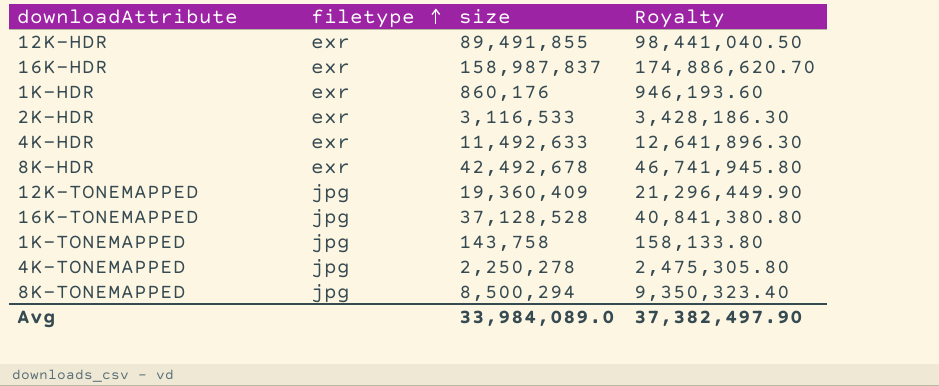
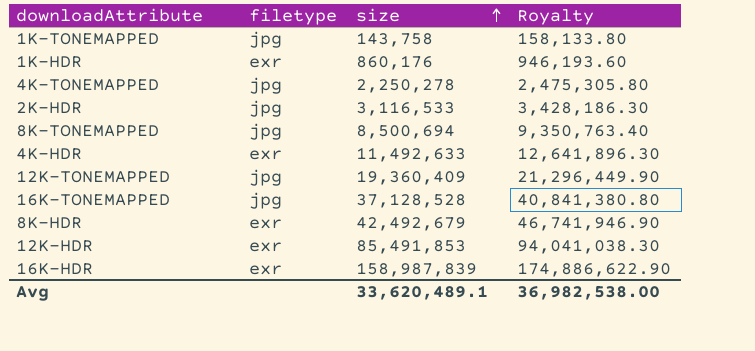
row order: filetype ascending -> size ascending
2K-HDR | filetype: exr -> jpg
8K-TONEMAPPED | size: 8,500,294 -> 8,500,694
8K-TONEMAPPED | Royalty: 9,350,323.40 -> 9,350,763.40
8K-HDR | size: 42,492,678 -> 42,492,679
8K-HDR | Royalty: 46,741,945.80 -> 46,741,946.90
12K-HDR | size: 89,491,855 -> 85,491,853
12K-HDR | Royalty: 98,441,040.50 -> 94,041,038.30
16K-HDR | size: 158,987,837 -> 158,987,839
16K-HDR | Royalty: 174,886,620.70 -> 174,886,622.90
Avg | size: 33,984,089.0 -> 33,620,489.1
Avg | Royalty: 37,382,497.90 -> 36,982,538.00

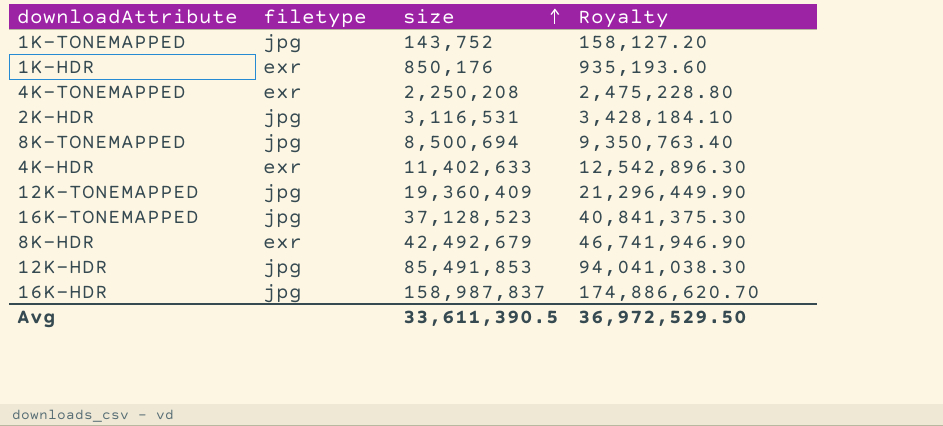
1K-TONEMAPPED | size: 143,758 -> 143,752
1K-TONEMAPPED | Royalty: 158,133.80 -> 158,127.20
1K-HDR | size: 860,176 -> 850,176
1K-HDR | Royalty: 946,193.60 -> 935,193.60
4K-TONEMAPPED | filetype: jpg -> exr
4K-TONEMAPPED | size: 2,250,278 -> 2,250,208
4K-TONEMAPPED | Royalty: 2,475,305.80 -> 2,475,228.80
2K-HDR | size: 3,116,533 -> 3,116,531
2K-HDR | Royalty: 3,428,186.30 -> 3,428,184.10
4K-HDR | size: 11,492,633 -> 11,402,633
4K-HDR | Royalty: 12,641,896.30 -> 12,542,896.30
16K-TONEMAPPED | size: 37,128,528 -> 37,128,523
16K-TONEMAPPED | Royalty: 40,841,380.80 -> 40,841,375.30
12K-HDR | filetype: exr -> jpg
16K-HDR | filetype: exr -> jpg
16K-HDR | size: 158,987,839 -> 158,987,837
16K-HDR | Royalty: 174,886,622.90 -> 174,886,620.70
Avg | size: 33,620,489.1 -> 33,611,390.5
Avg | Royalty: 36,982,538.00 -> 36,972,529.50

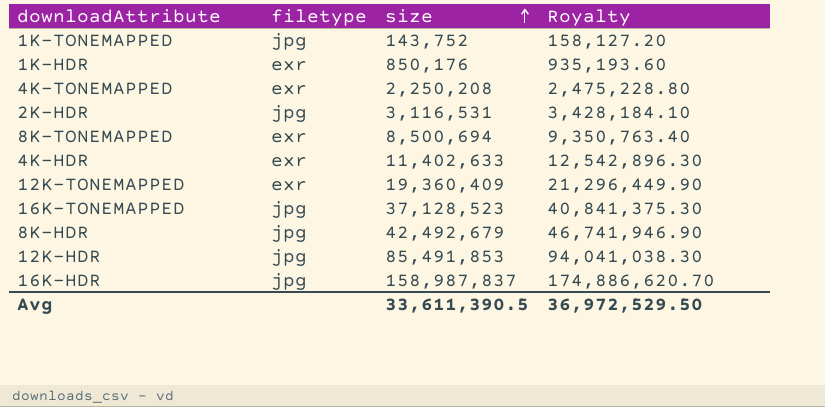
8K-TONEMAPPED | filetype: jpg -> exr
12K-TONEMAPPED | filetype: jpg -> exr
8K-HDR | filetype: exr -> jpg

